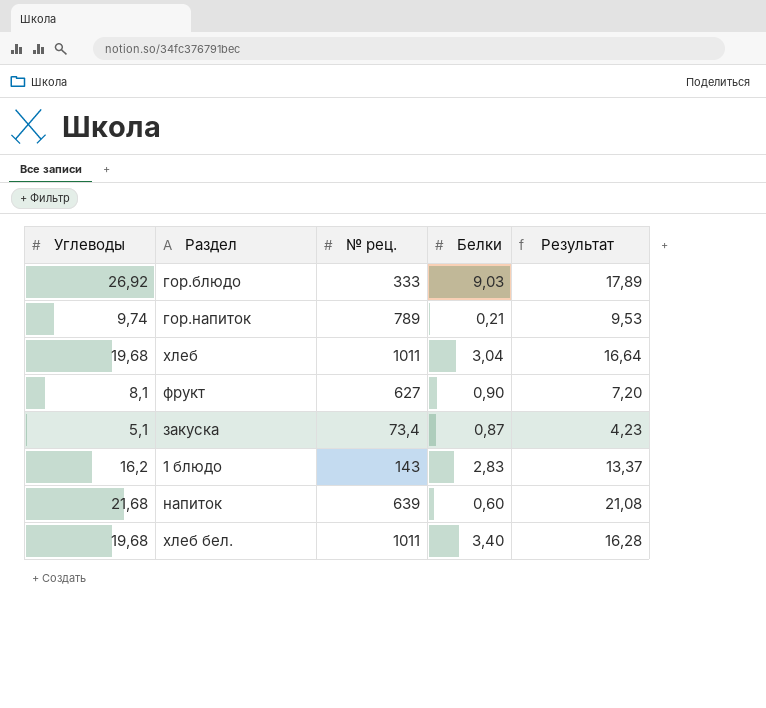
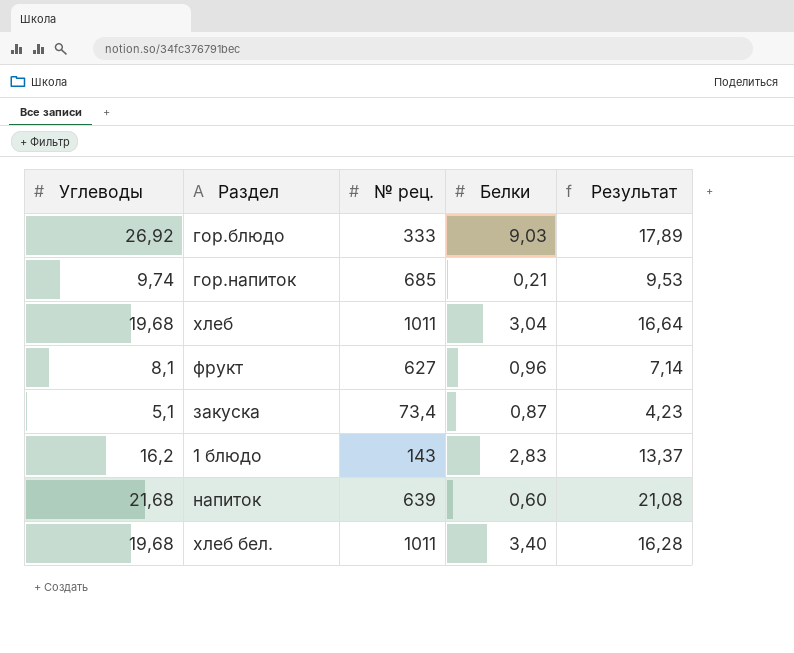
гор.напиток | № рец.: 789 -> 685
фрукт | Белки: 0,90 -> 0,96
фрукт | Результат: 7,20 -> 7,14

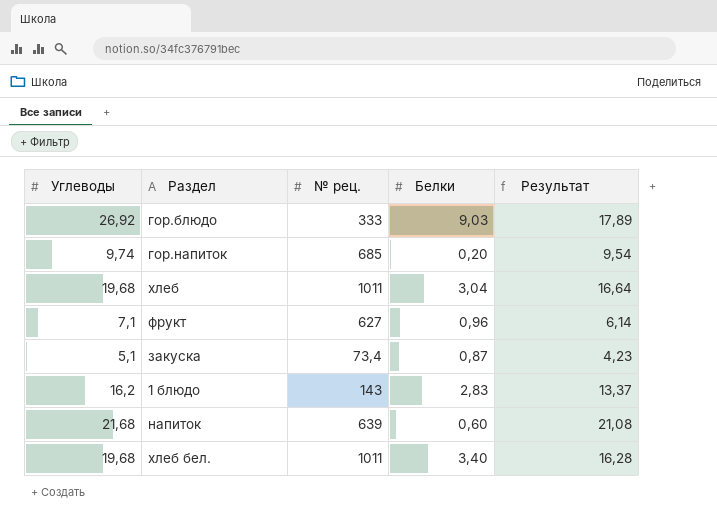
гор.напиток | Белки: 0,21 -> 0,20
гор.напиток | Результат: 9,53 -> 9,54
фрукт | Углеводы: 8,1 -> 7,1
фрукт | Результат: 7,14 -> 6,14

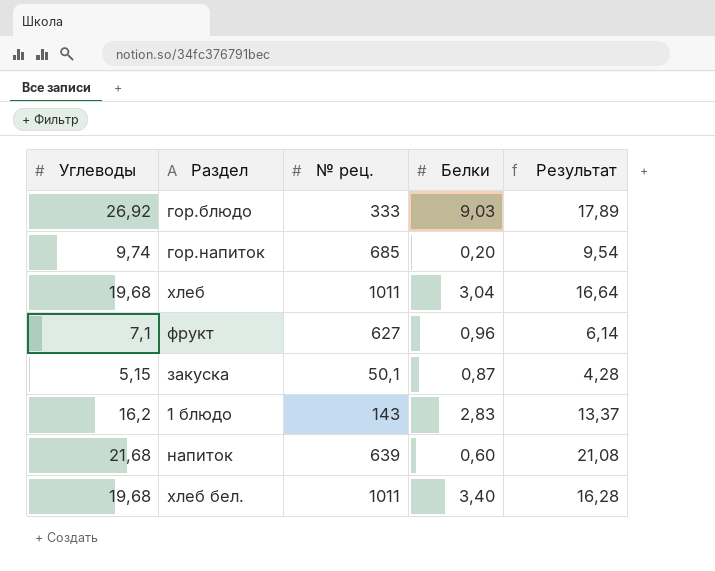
закуска | Углеводы: 5,1 -> 5,15
закуска | № рец.: 73,4 -> 50,1
закуска | Результат: 4,23 -> 4,28

